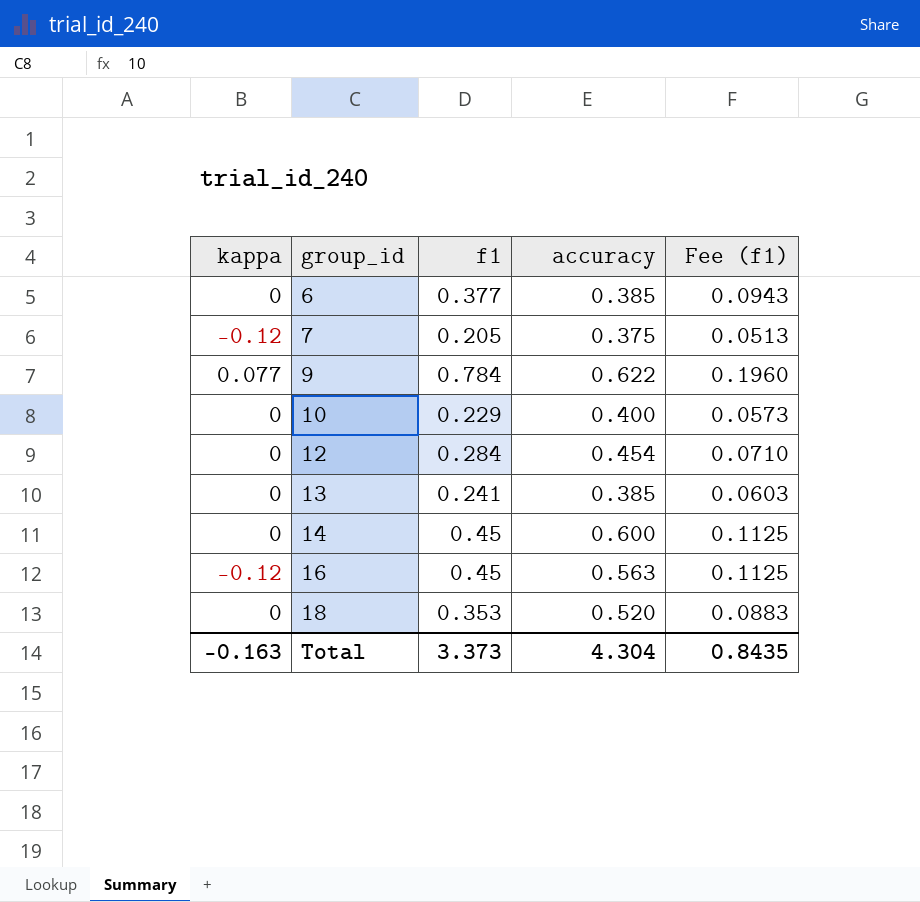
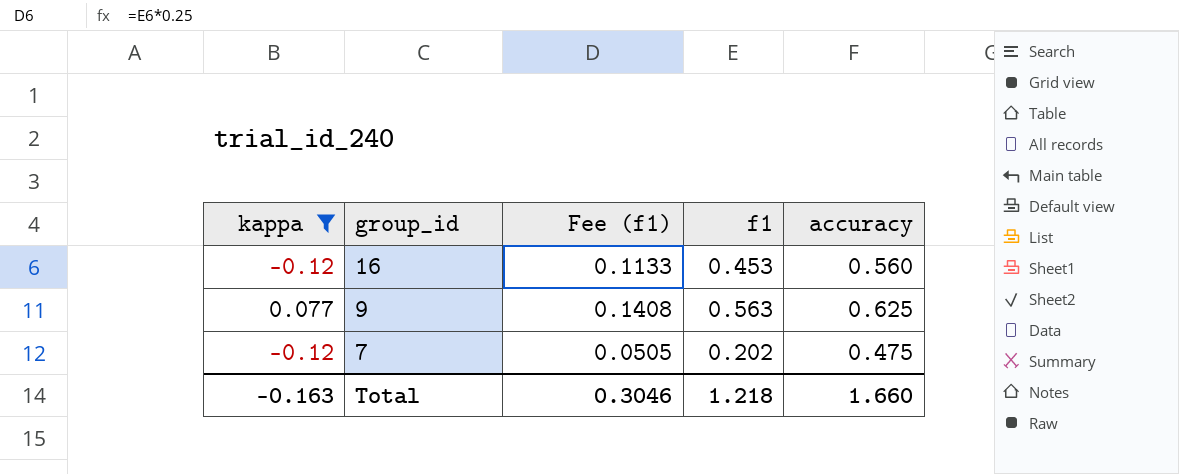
filter: none -> kappa != 0
row order: group_id ascending -> group_id descending
column Fee (f1) | position: 5 -> 3
16 | Fee (f1): 0.1125 -> 0.1133
16 | f1: 0.45 -> 0.453
16 | accuracy: 0.563 -> 0.560
9 | Fee (f1): 0.1960 -> 0.1408
9 | f1: 0.784 -> 0.563
9 | accuracy: 0.622 -> 0.625
7 | Fee (f1): 0.0513 -> 0.0505
7 | f1: 0.205 -> 0.202
7 | accuracy: 0.375 -> 0.475
Total | Fee (f1): 0.8435 -> 0.3046
Total | f1: 3.373 -> 1.218
Total | accuracy: 4.304 -> 1.660

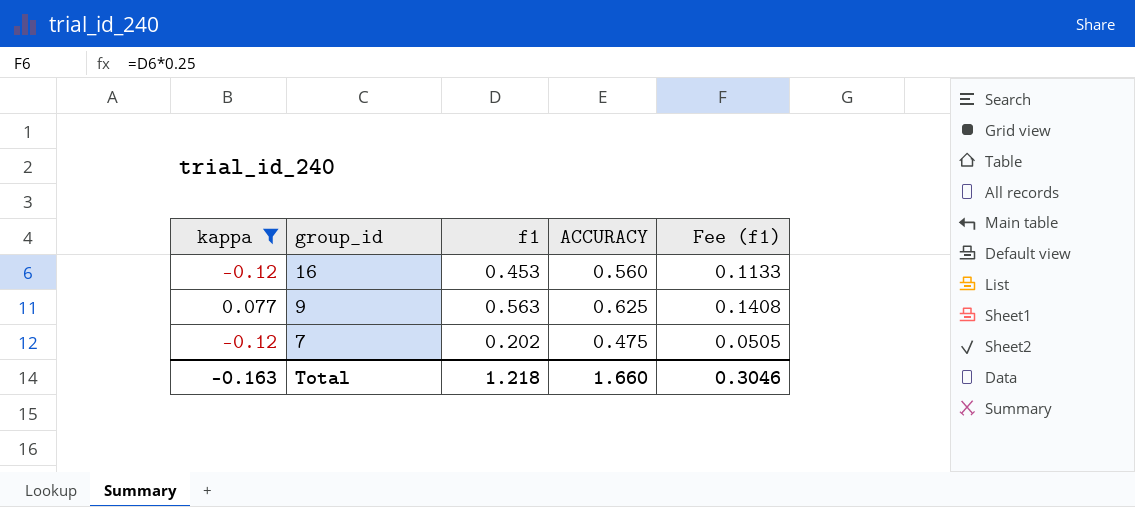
column name: accuracy -> ACCURACY
column Fee (f1) | position: 3 -> 5

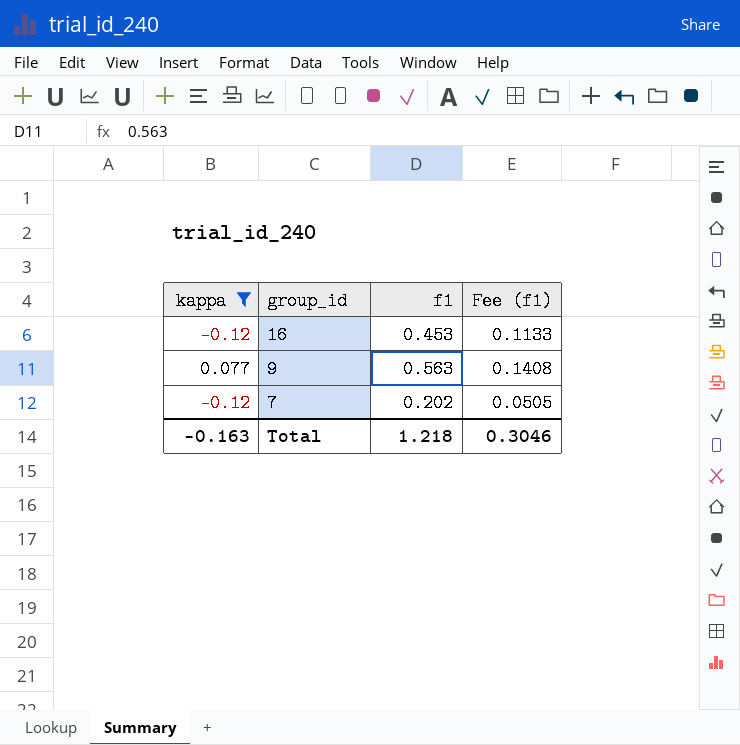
column ACCURACY | position: 4 -> none

